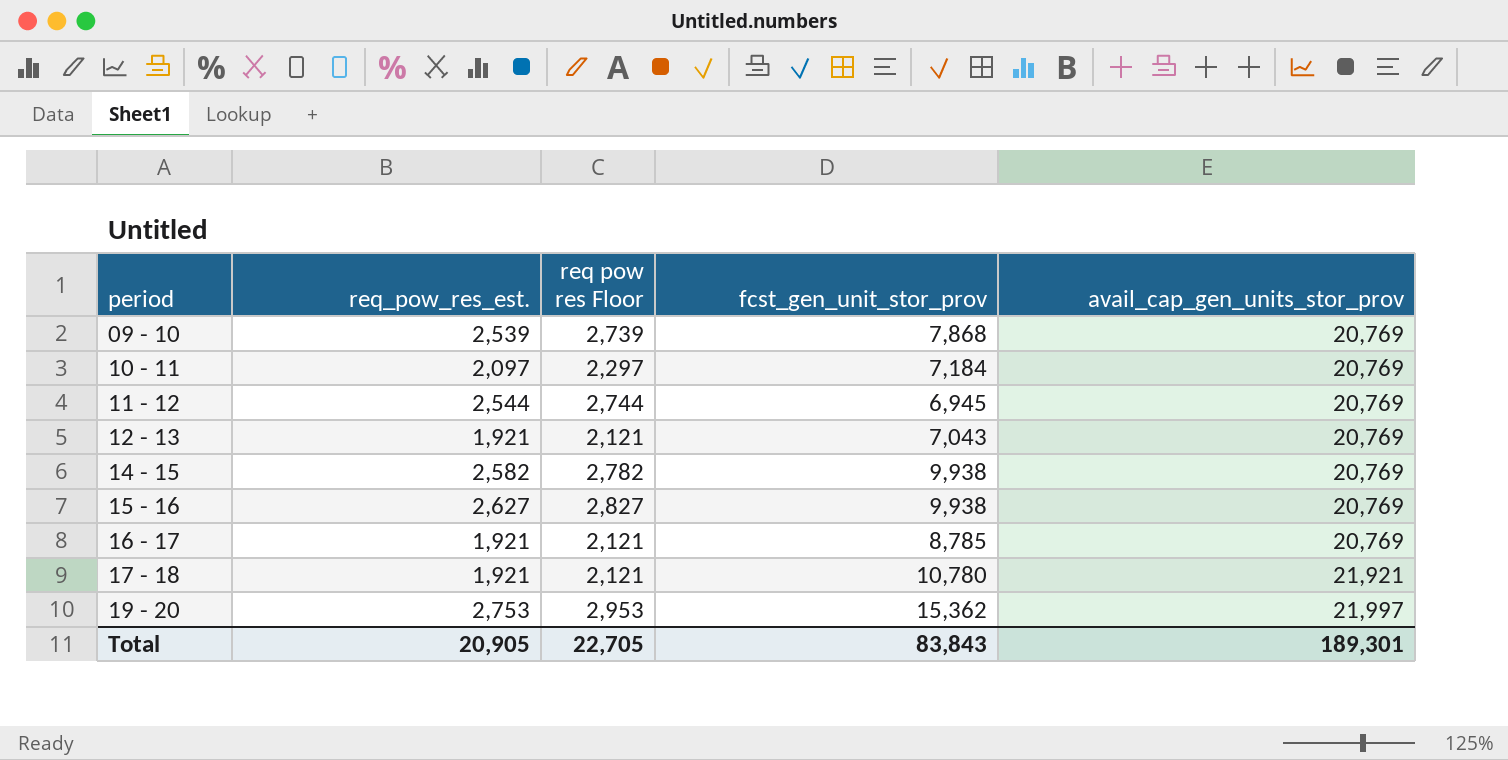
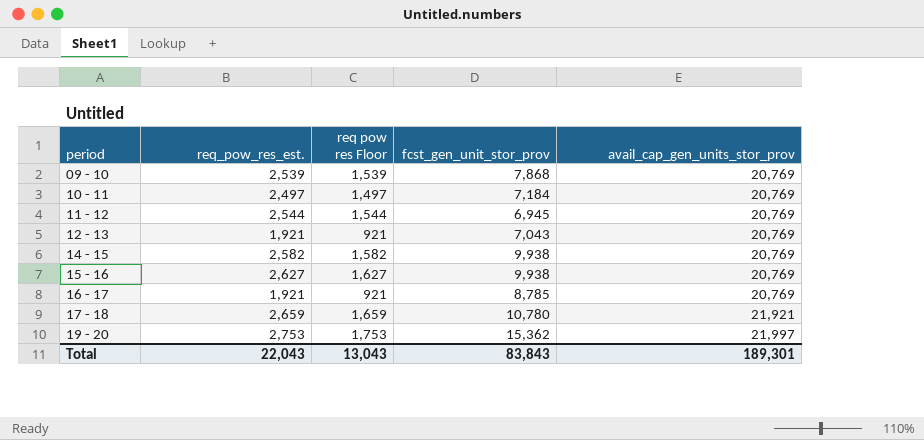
column req pow res Floor | formula: [req_pow_res_est.] + 200 -> [req_pow_res_est.] - 1000
10 - 11 | req_pow_res_est.: 2,097 -> 2,497
17 - 18 | req_pow_res_est.: 1,921 -> 2,659
Total | req_pow_res_est.: 20,905 -> 22,043
Total | req pow res Floor: 22,705 -> 13,043

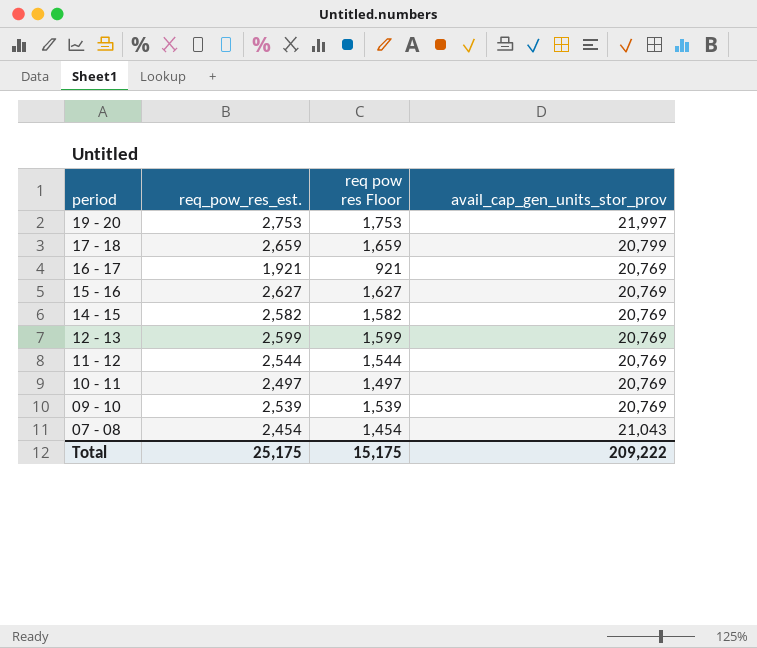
row order: period ascending -> period descending
column fcst_gen_unit_stor_prov | position: 4 -> none
17 - 18 | avail_cap_gen_units_stor_prov: 21,921 -> 20,799
12 - 13 | req_pow_res_est.: 1,921 -> 2,599
12 - 13 | req pow res Floor: 921 -> 1,599
row 07 - 08: none -> 2,454 | 1,454 | 21,043
Total | req_pow_res_est.: 22,043 -> 25,175
Total | req pow res Floor: 13,043 -> 15,175
Total | avail_cap_gen_units_stor_prov: 189,301 -> 209,222

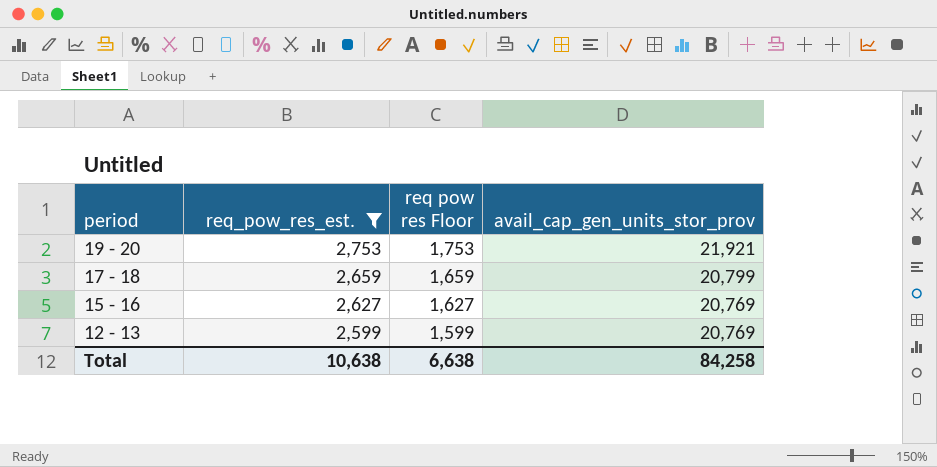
filter: none -> req_pow_res_est. >= 2,599
19 - 20 | avail_cap_gen_units_stor_prov: 21,997 -> 21,921
Total | req_pow_res_est.: 25,175 -> 10,638
Total | req pow res Floor: 15,175 -> 6,638
Total | avail_cap_gen_units_stor_prov: 209,222 -> 84,258

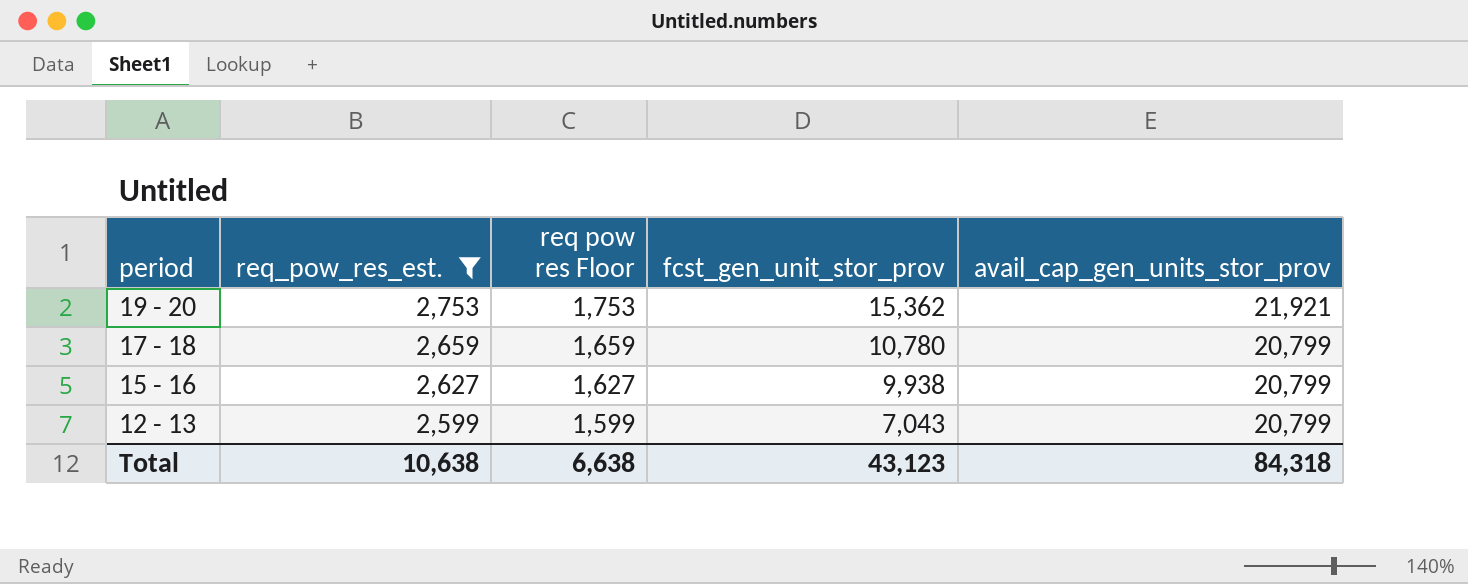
column fcst_gen_unit_stor_prov | position: none -> 4
15 - 16 | avail_cap_gen_units_stor_prov: 20,769 -> 20,799
12 - 13 | avail_cap_gen_units_stor_prov: 20,769 -> 20,799
Total | avail_cap_gen_units_stor_prov: 84,258 -> 84,318

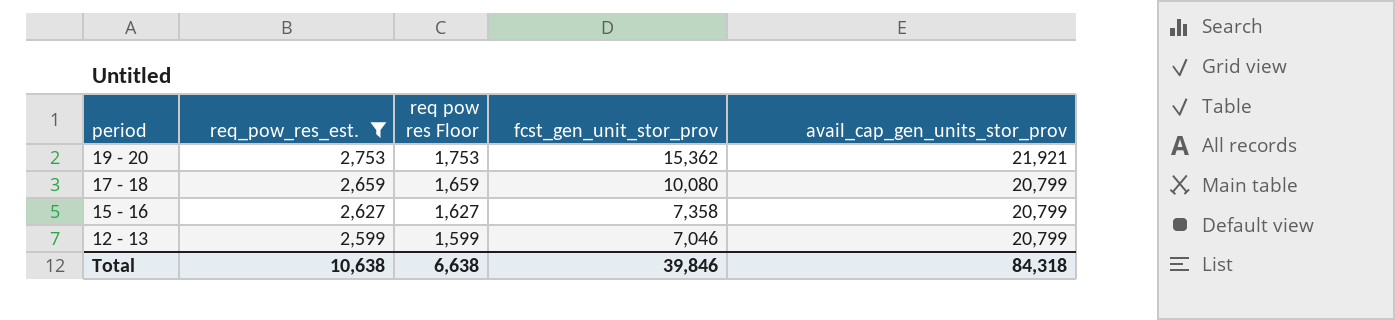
17 - 18 | fcst_gen_unit_stor_prov: 10,780 -> 10,080
15 - 16 | fcst_gen_unit_stor_prov: 9,938 -> 7,358
12 - 13 | fcst_gen_unit_stor_prov: 7,043 -> 7,046
Total | fcst_gen_unit_stor_prov: 43,123 -> 39,846

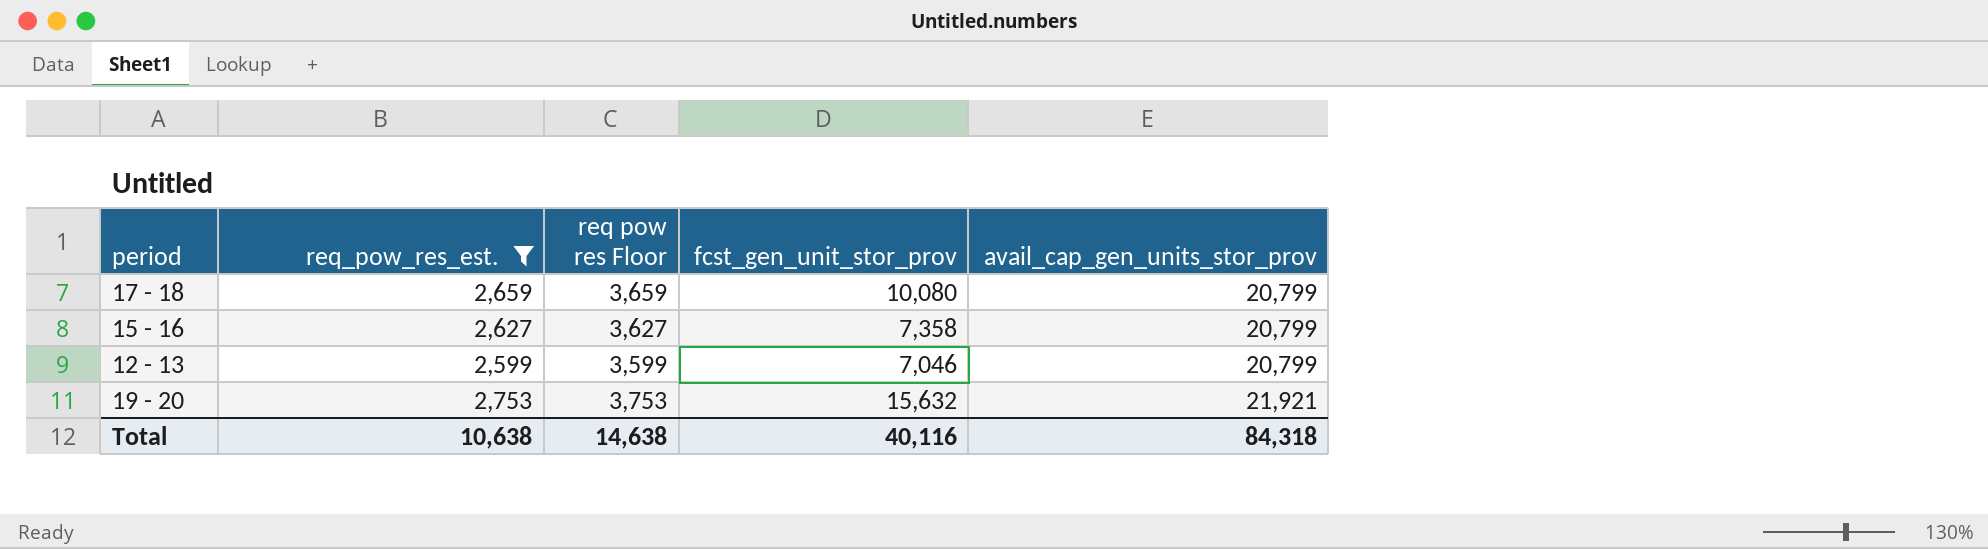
row order: period descending -> avail_cap_gen_units_stor_prov ascending
column req pow res Floor | formula: [req_pow_res_est.] - 1000 -> [req_pow_res_est.] + 1000
19 - 20 | fcst_gen_unit_stor_prov: 15,362 -> 15,632
Total | req pow res Floor: 6,638 -> 14,638
Total | fcst_gen_unit_stor_prov: 39,846 -> 40,116

